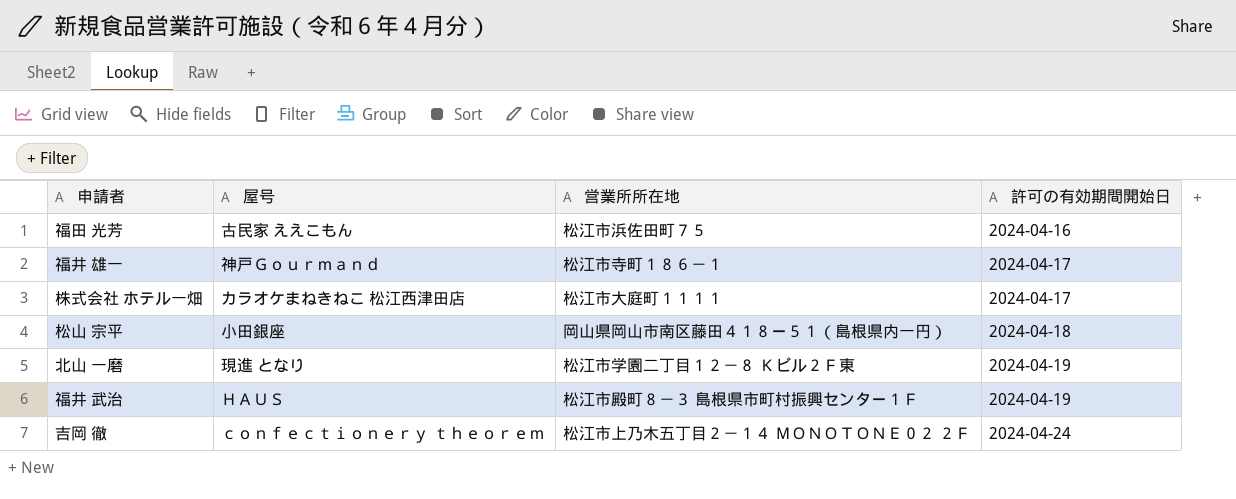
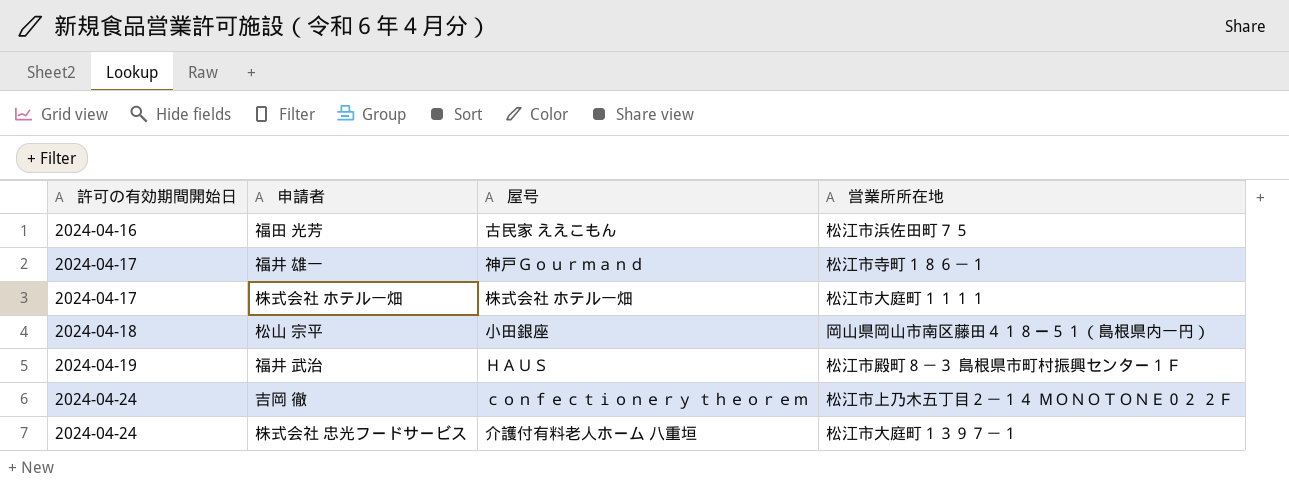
column 許可の有効期間開始日 | position: 4 -> 1
row 北山 一磨: 現進 となり | 松江市学園二丁目１２－８ Ｋビル２Ｆ東 | 2024-04-19 -> none
株式会社 ホテル一畑 | 屋号: カラオケまねきねこ 松江西津田店 -> 株式会社 ホテル一畑
row 株式会社 忠光フードサービス: none -> 2024-04-24 | 介護付有料老人ホーム 八重垣 | 松江市大庭町１３９７－１

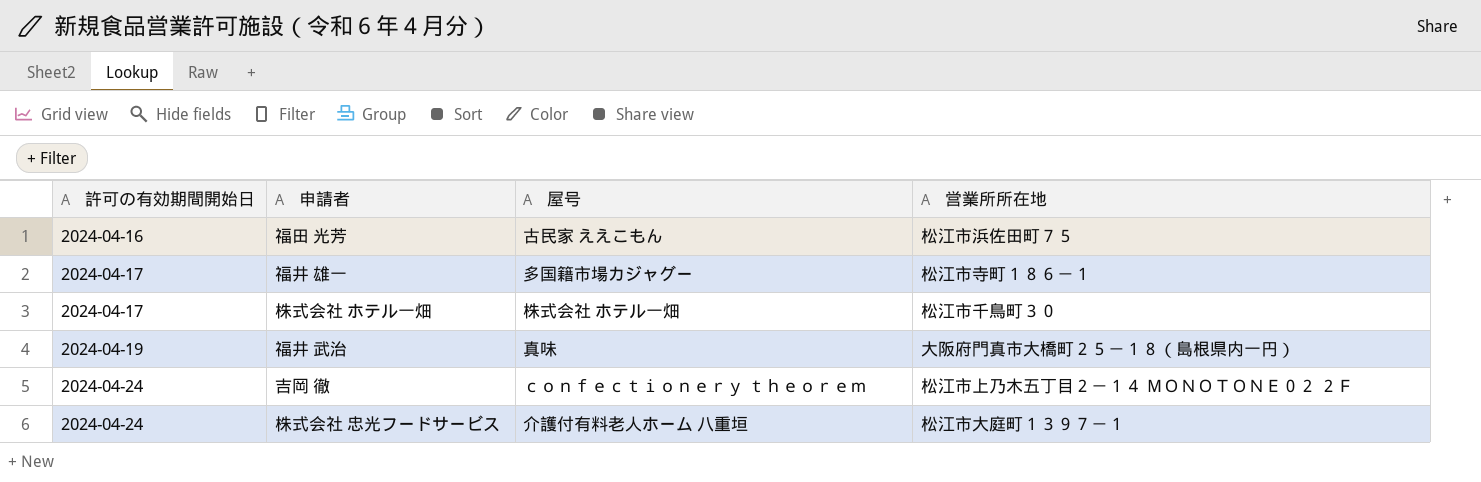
row 松山 宗平: 2024-04-18 | 小田銀座 | 岡山県岡山市南区藤田４１８ー５１（島根県内一円） -> none
福井 雄一 | 屋号: 神戸Ｇｏｕｒｍａｎｄ -> 多国籍市場カジャグー
株式会社 ホテル一畑 | 営業所所在地: 松江市大庭町１１１１ -> 松江市千鳥町３０
福井 武治 | 屋号: ＨＡＵＳ -> 真味
福井 武治 | 営業所所在地: 松江市殿町８－３ 島根県市町村振興センター１Ｆ -> 大阪府門真市大橋町２５－１８（島根県内一円）

